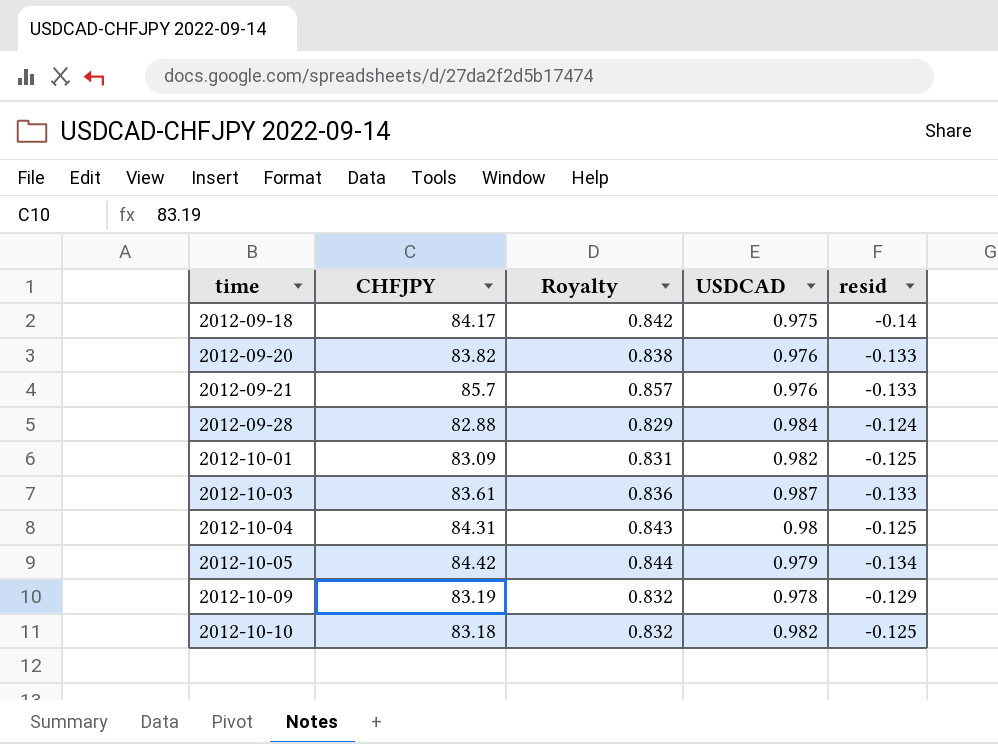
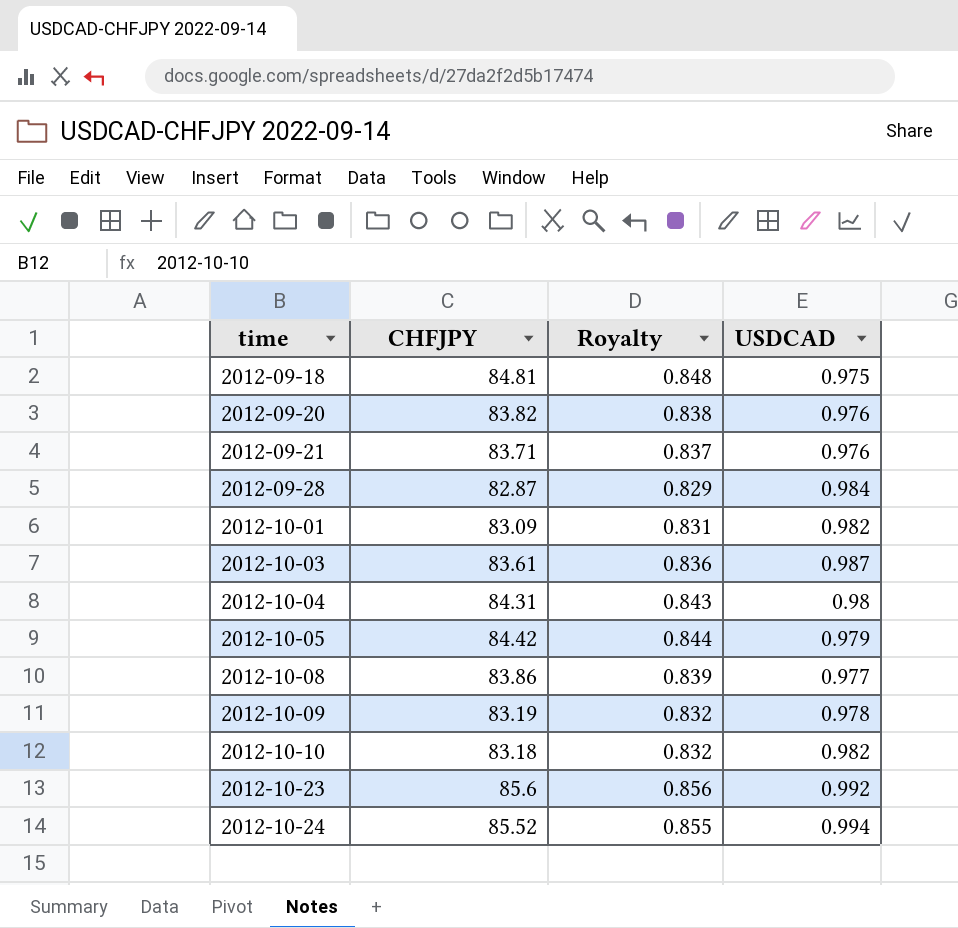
column resid | position: 5 -> none
2012-09-18 | CHFJPY: 84.17 -> 84.81
2012-09-18 | Royalty: 0.842 -> 0.848
2012-09-21 | CHFJPY: 85.7 -> 83.71
2012-09-21 | Royalty: 0.857 -> 0.837
2012-09-28 | CHFJPY: 82.88 -> 82.87
row 2012-10-08: none -> 83.86 | 0.839 | 0.977
row 2012-10-23: none -> 85.6 | 0.856 | 0.992
row 2012-10-24: none -> 85.52 | 0.855 | 0.994

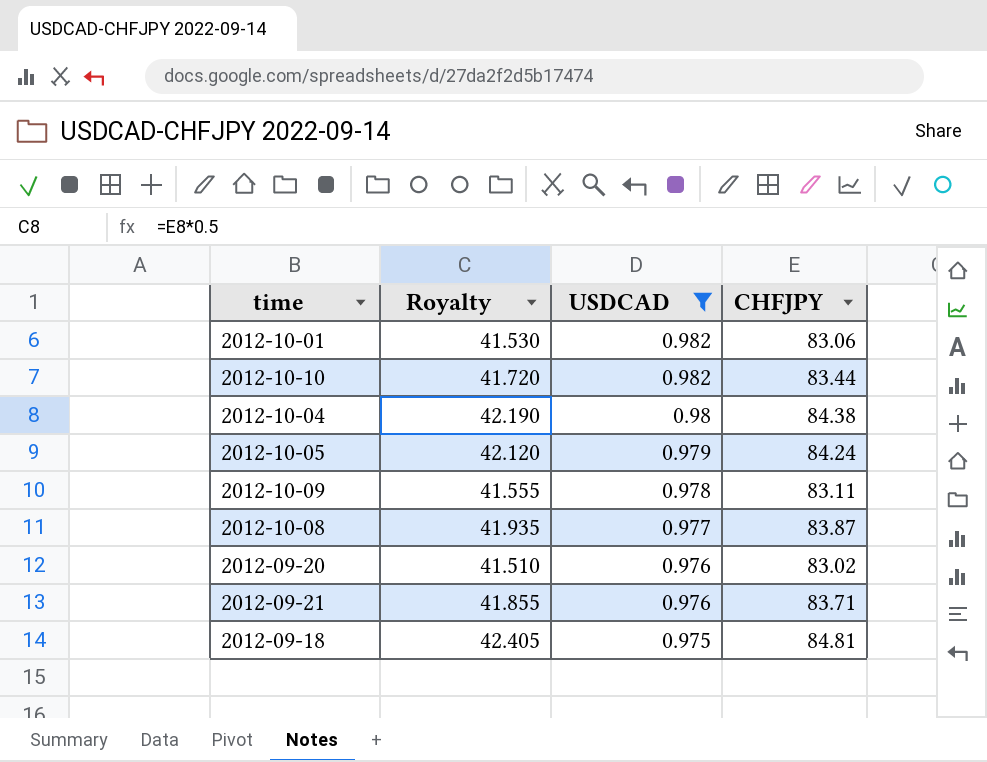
filter: none -> USDCAD <= 0.982
row order: time ascending -> USDCAD descending
column Royalty | formula: [CHFJPY] * 0.01 -> [CHFJPY] * 0.5
column CHFJPY | position: 2 -> 4
2012-10-01 | CHFJPY: 83.09 -> 83.06
2012-10-10 | CHFJPY: 83.18 -> 83.44
2012-10-04 | CHFJPY: 84.31 -> 84.38
2012-10-05 | CHFJPY: 84.42 -> 84.24
2012-10-09 | CHFJPY: 83.19 -> 83.11
2012-10-08 | CHFJPY: 83.86 -> 83.87
2012-09-20 | CHFJPY: 83.82 -> 83.02

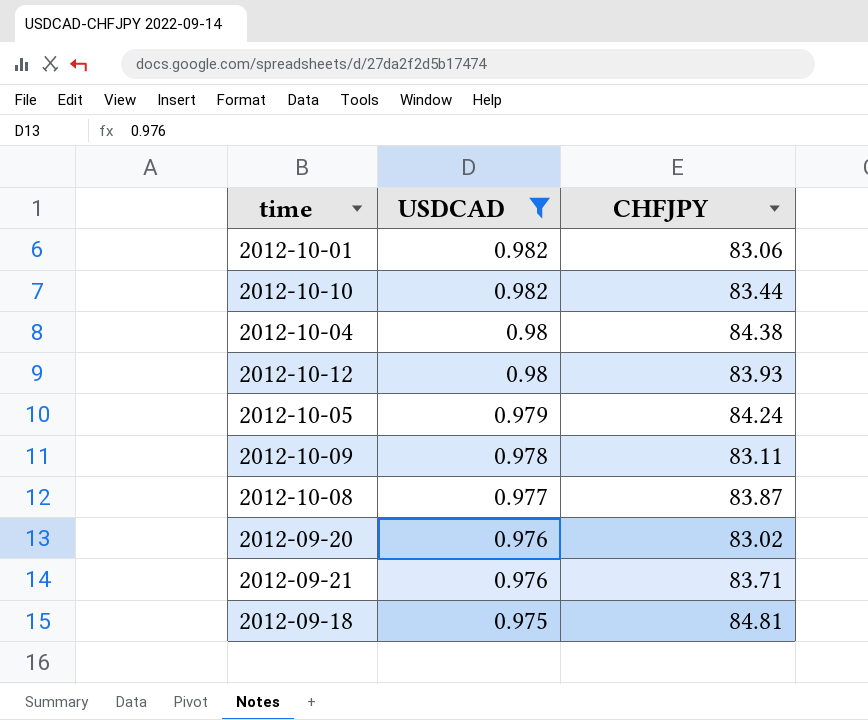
column Royalty | formula: [CHFJPY] * 0.5 -> none
row 2012-10-12: none -> 0.98 | 83.93

